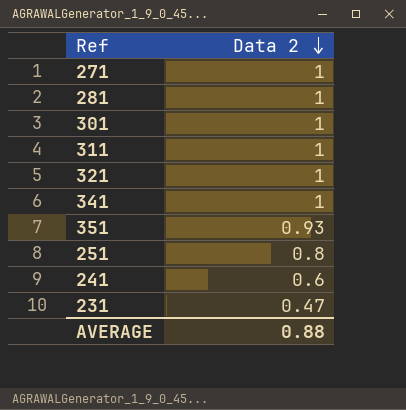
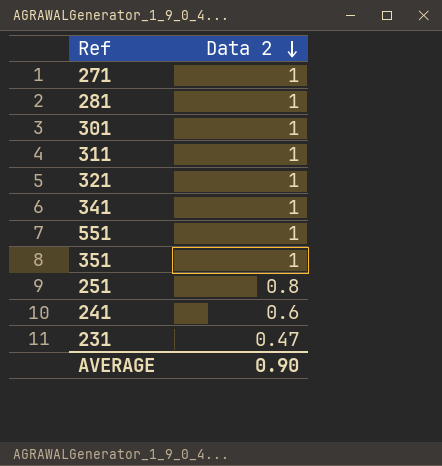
row 551: none -> 1
351 | Data 2: 0.93 -> 1
AVERAGE | Data 2: 0.88 -> 0.90

